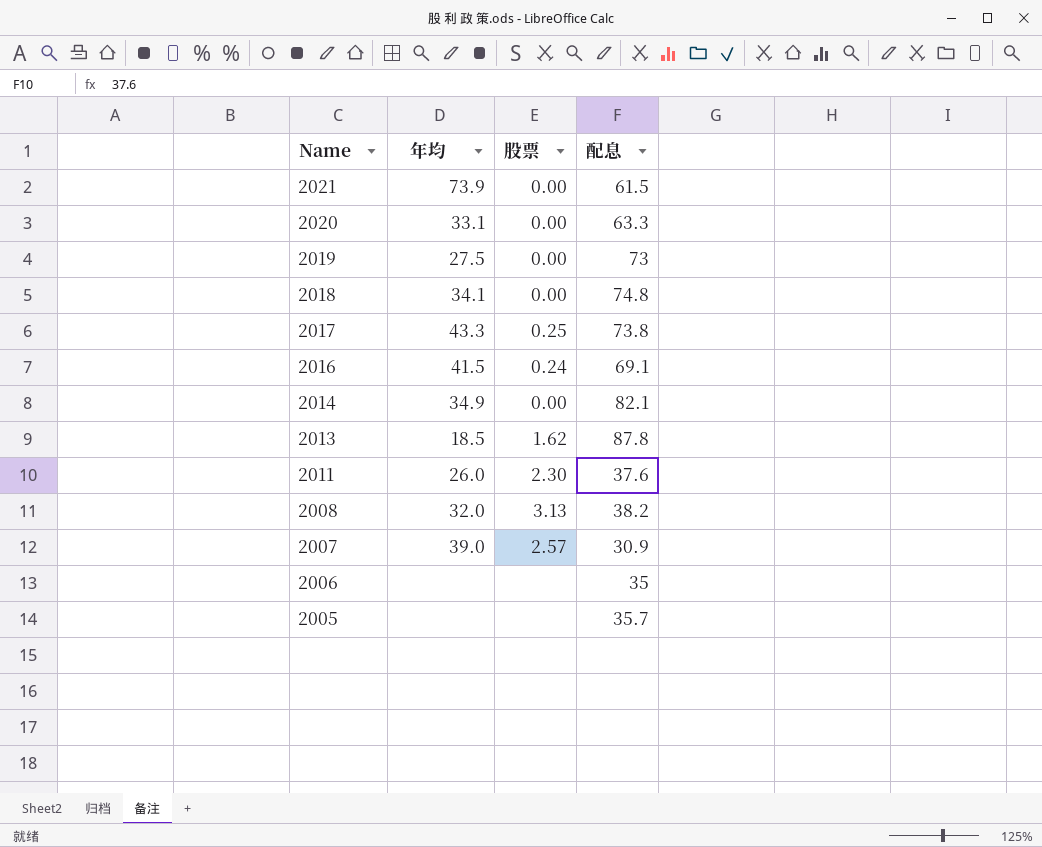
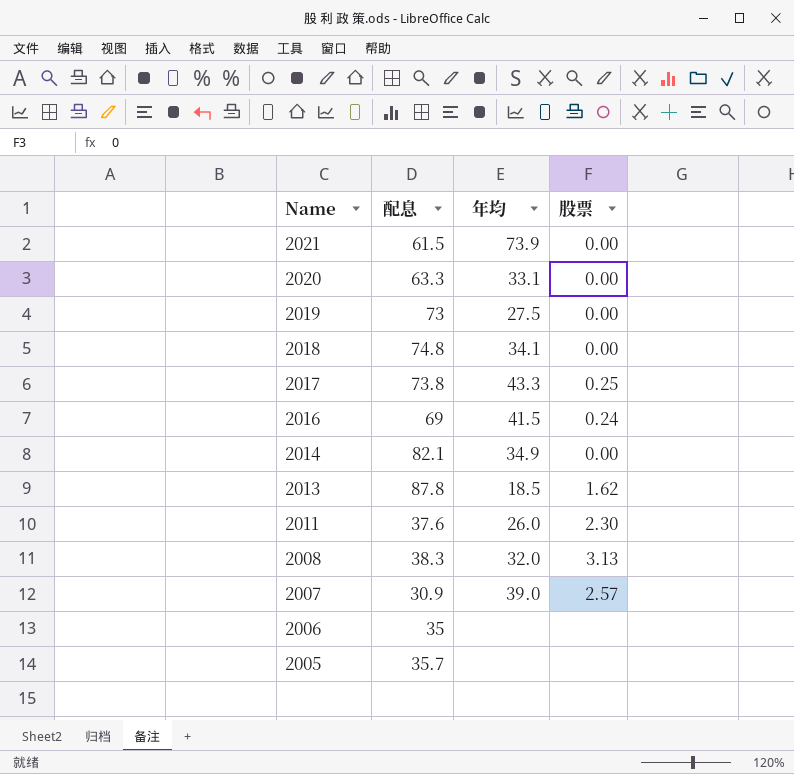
column 配息 | position: 4 -> 2
2016 | 配息: 69.1 -> 69
2008 | 配息: 38.2 -> 38.3

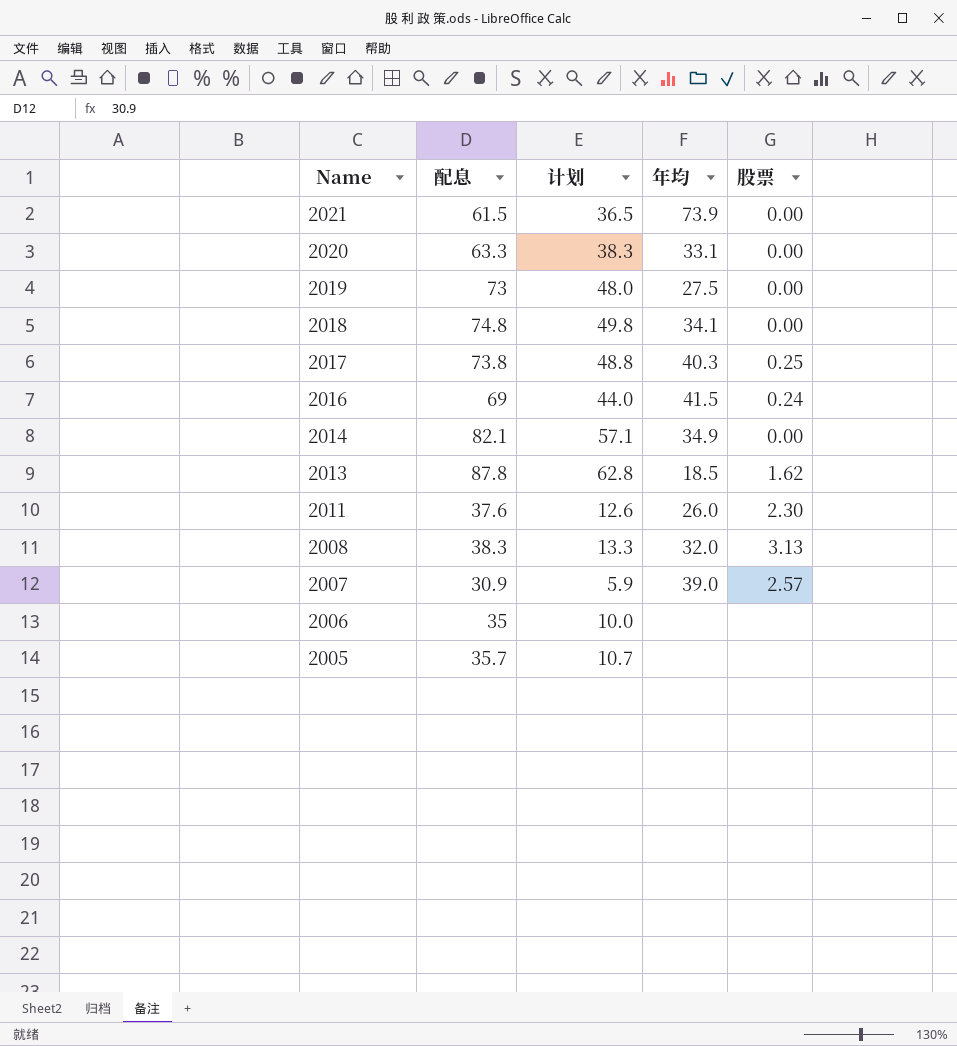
column 计划 | formula: none -> [配息] - 25
2017 | 年均: 43.3 -> 40.3

